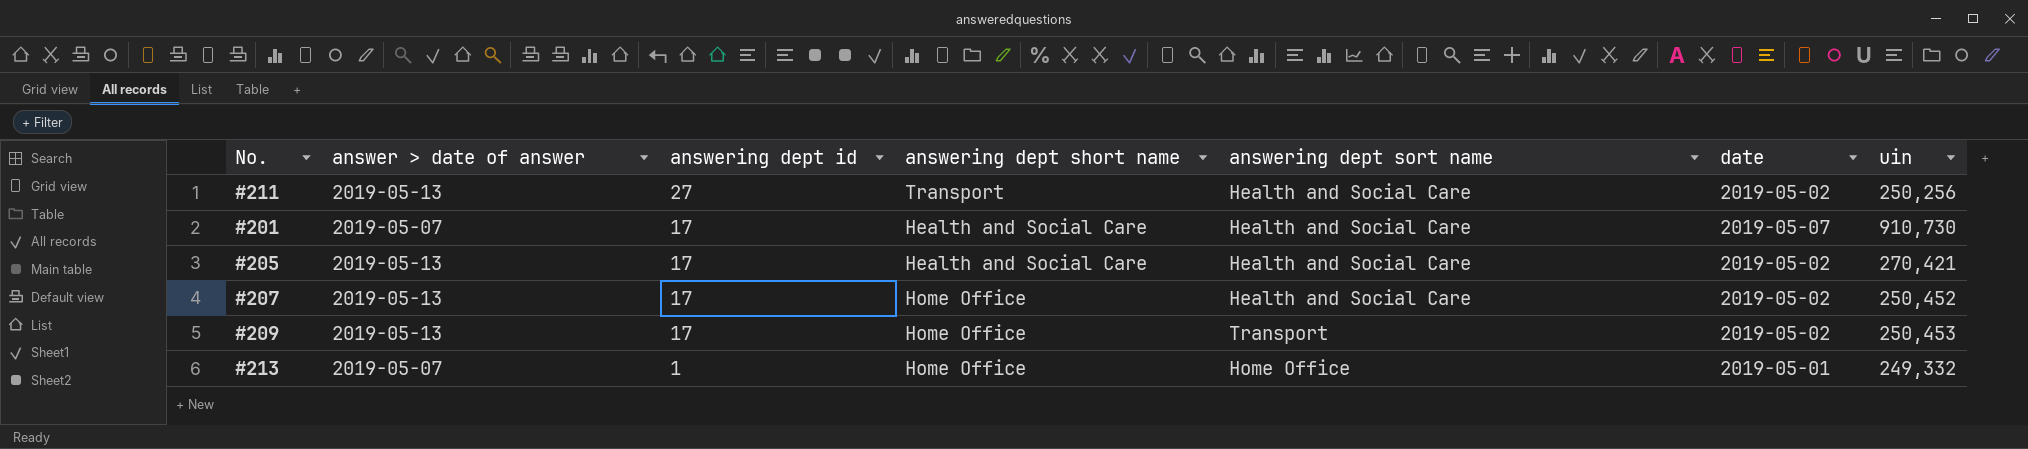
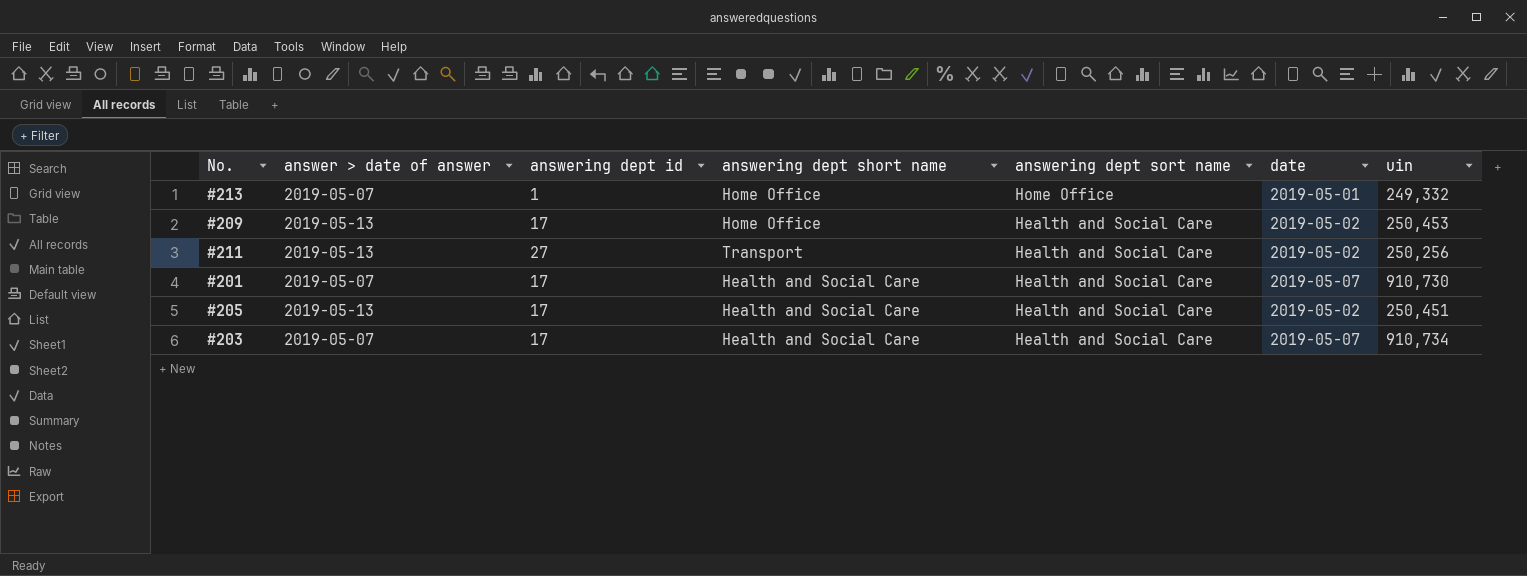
row order: answering dept id descending -> answering dept sort name descending
row #207: 2019-05-13 | 17 | Home Office | Health and Social Care | 2019-05-02 | 250,452 -> none
#209 | answering dept sort name: Transport -> Health and Social Care
#205 | uin: 270,421 -> 250,451
row #203: none -> 2019-05-07 | 17 | Health and Social Care | Health and Social Care | 2019-05-07 | 910,734

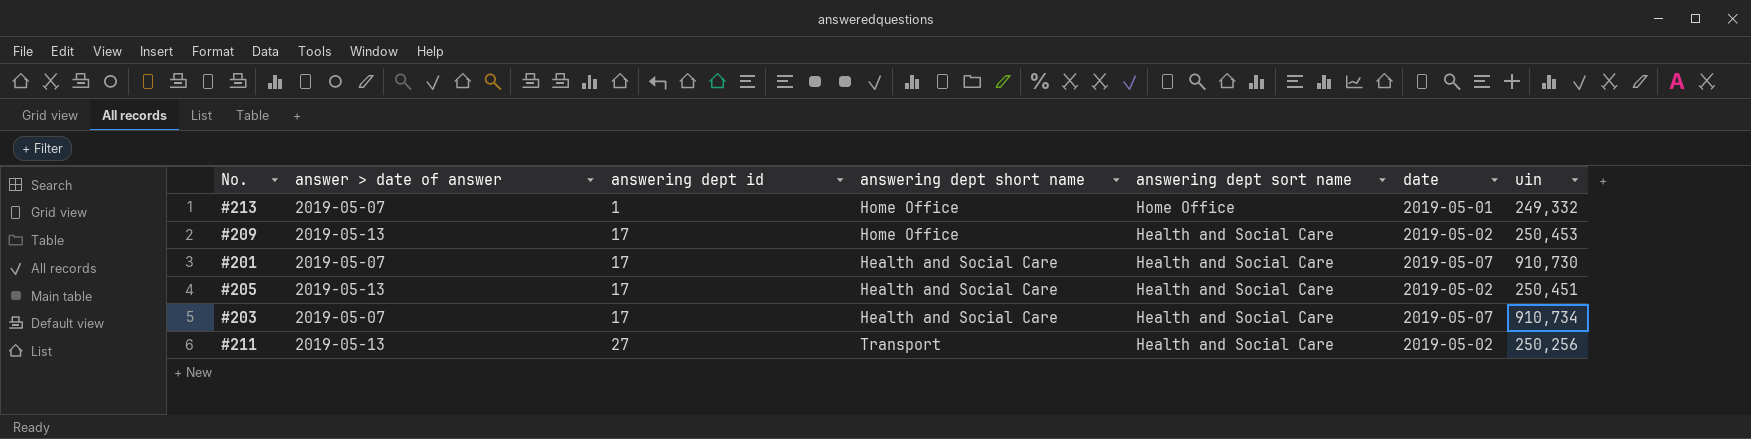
row order: answering dept sort name descending -> answering dept id ascending

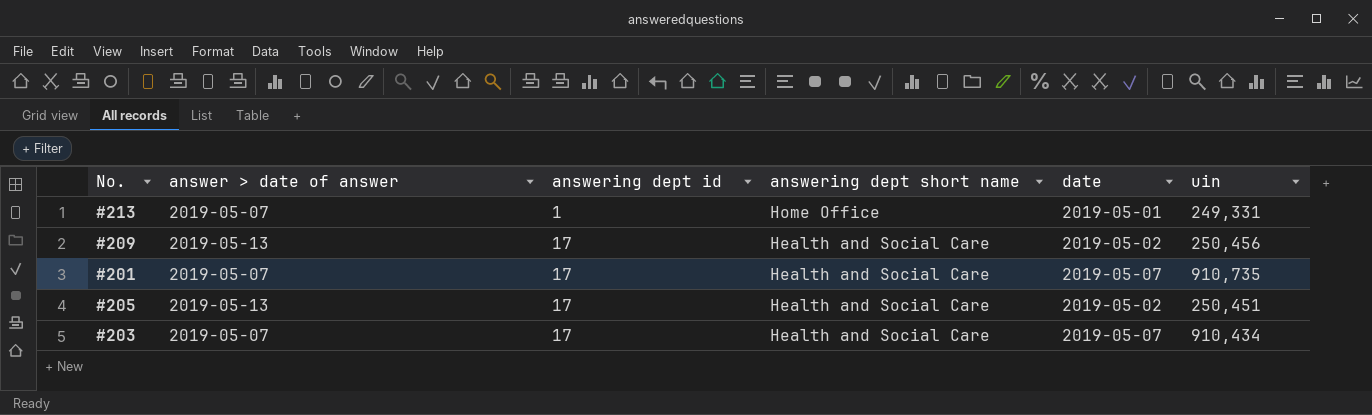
column answering dept sort name | position: 5 -> none
row #211: 2019-05-13 | 27 | Transport | Health and Social Care | 2019-05-02 | 250,256 -> none
#213 | uin: 249,332 -> 249,331
#209 | answering dept short name: Home Office -> Health and Social Care
#209 | uin: 250,453 -> 250,456
#201 | uin: 910,730 -> 910,735
#203 | uin: 910,734 -> 910,434

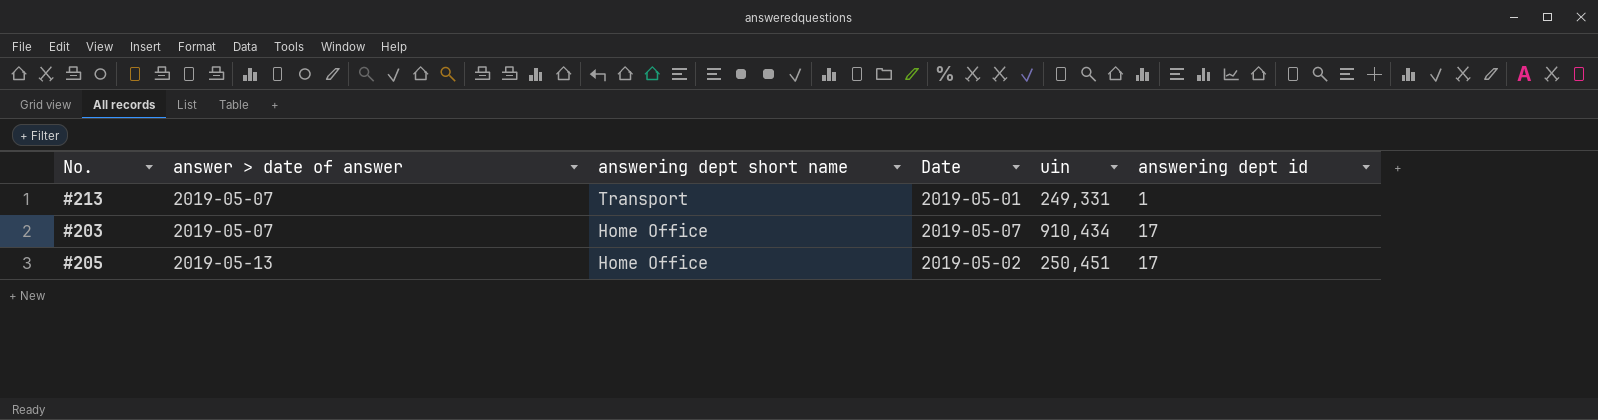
row order: answering dept id ascending -> answer > date of answer ascending
column name: date -> Date
column answering dept id | position: 3 -> 6
row #209: 2019-05-13 | 17 | Health and Social Care | 2019-05-02 | 250,456 -> none
row #201: 2019-05-07 | 17 | Health and Social Care | 2019-05-07 | 910,735 -> none
#213 | answering dept short name: Home Office -> Transport
#203 | answering dept short name: Health and Social Care -> Home Office
#205 | answering dept short name: Health and Social Care -> Home Office

